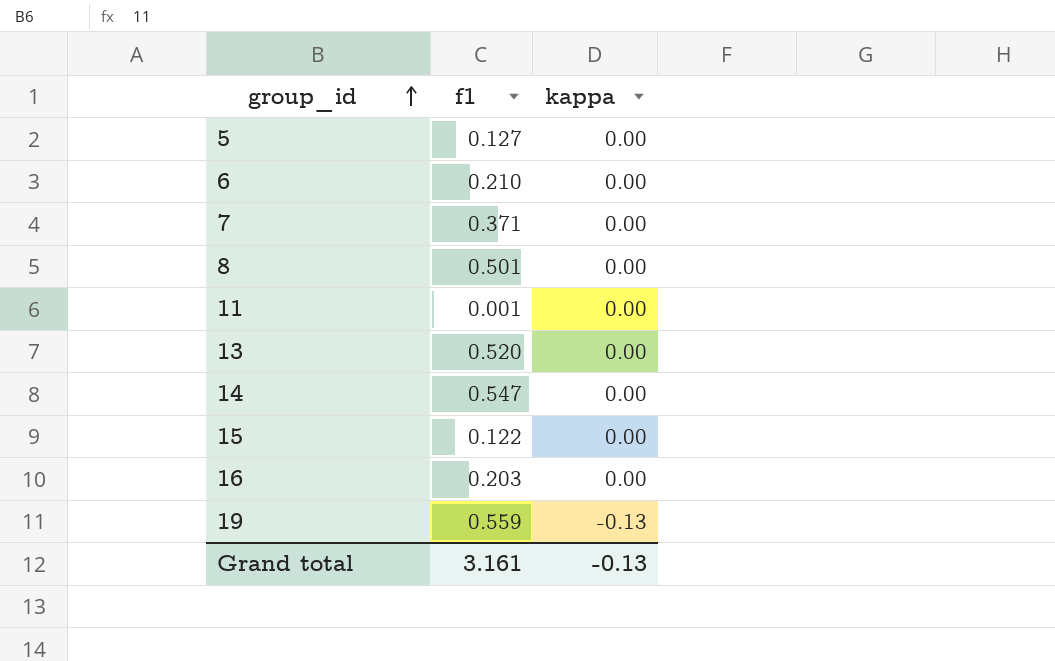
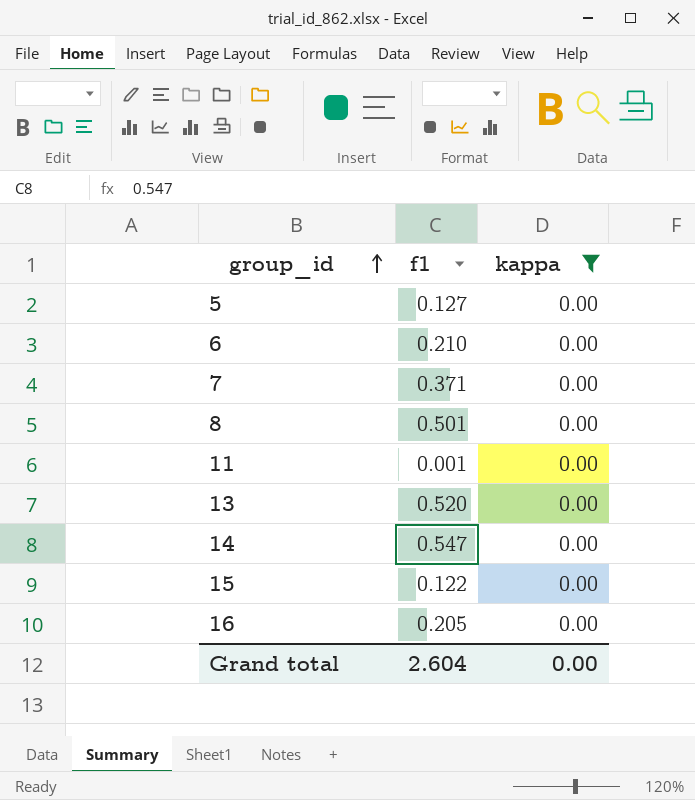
filter: none -> kappa = 0.00
16 | f1: 0.203 -> 0.205
Grand total | f1: 3.161 -> 2.604
Grand total | kappa: -0.13 -> 0.00

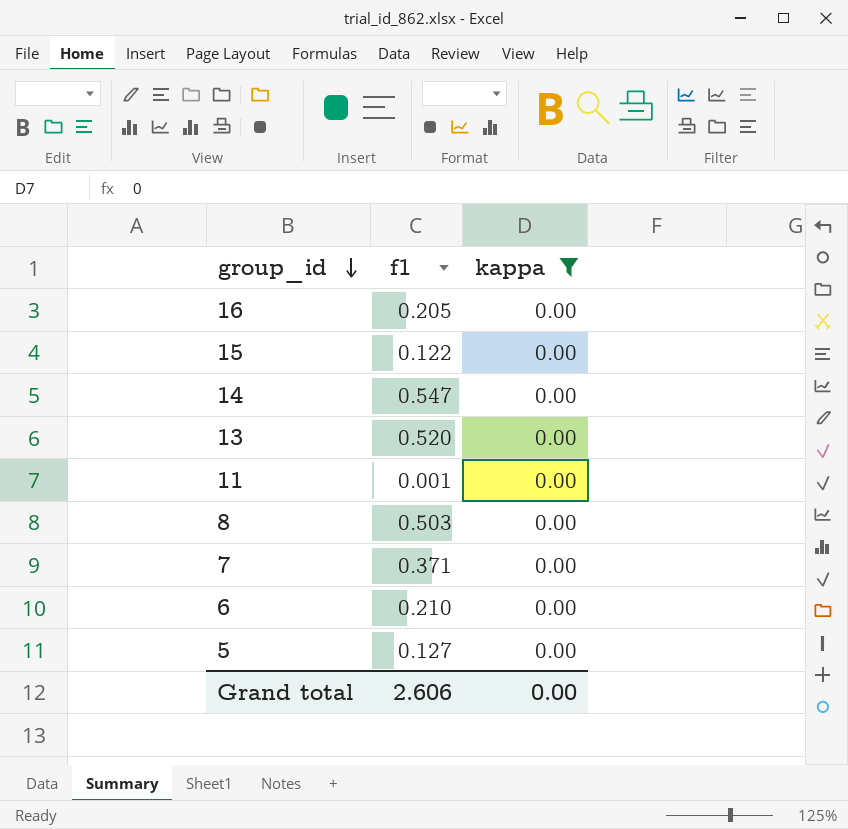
row order: group_id ascending -> group_id descending
8 | f1: 0.501 -> 0.503
Grand total | f1: 2.604 -> 2.606

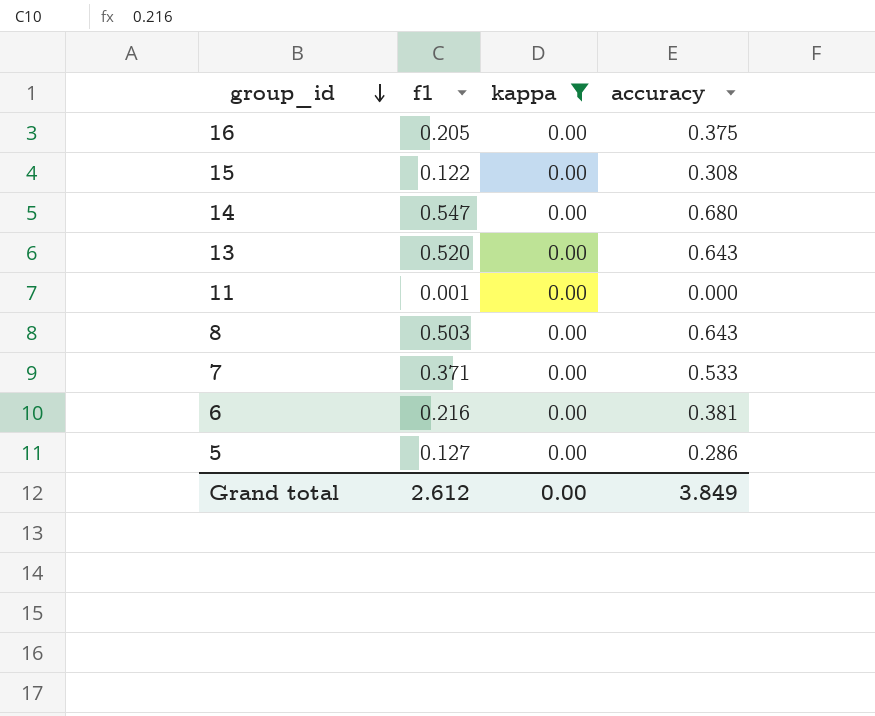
column accuracy | position: none -> 4
6 | f1: 0.210 -> 0.216
Grand total | f1: 2.606 -> 2.612

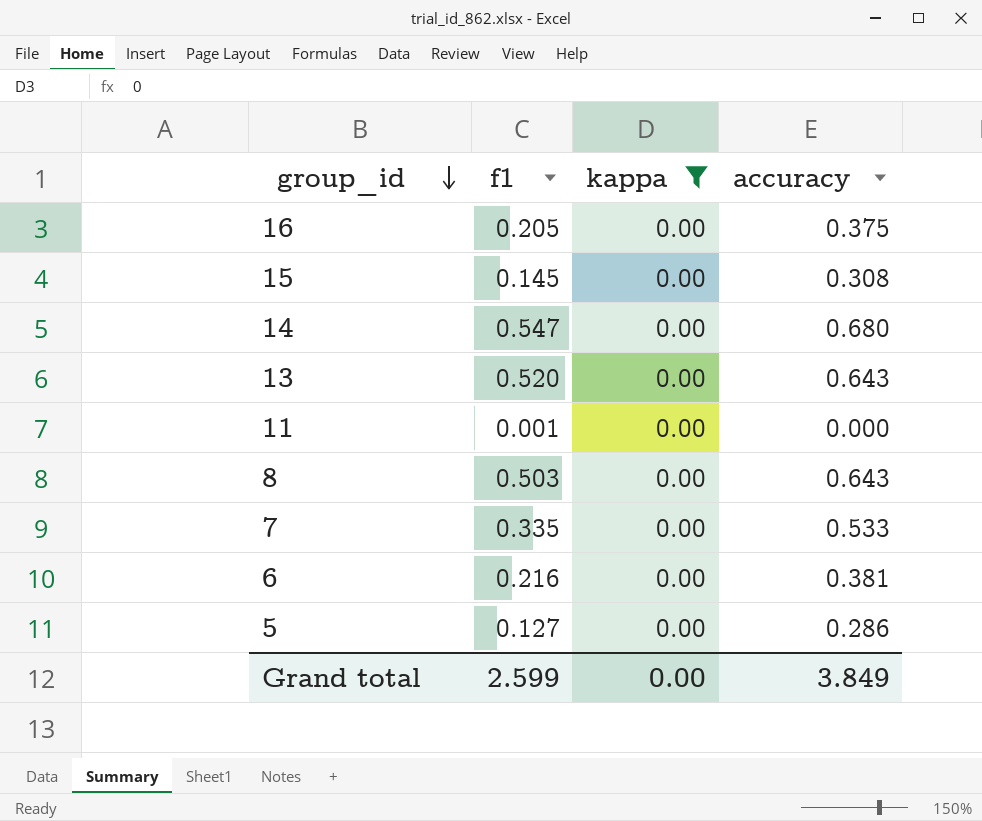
15 | f1: 0.122 -> 0.145
7 | f1: 0.371 -> 0.335
Grand total | f1: 2.612 -> 2.599

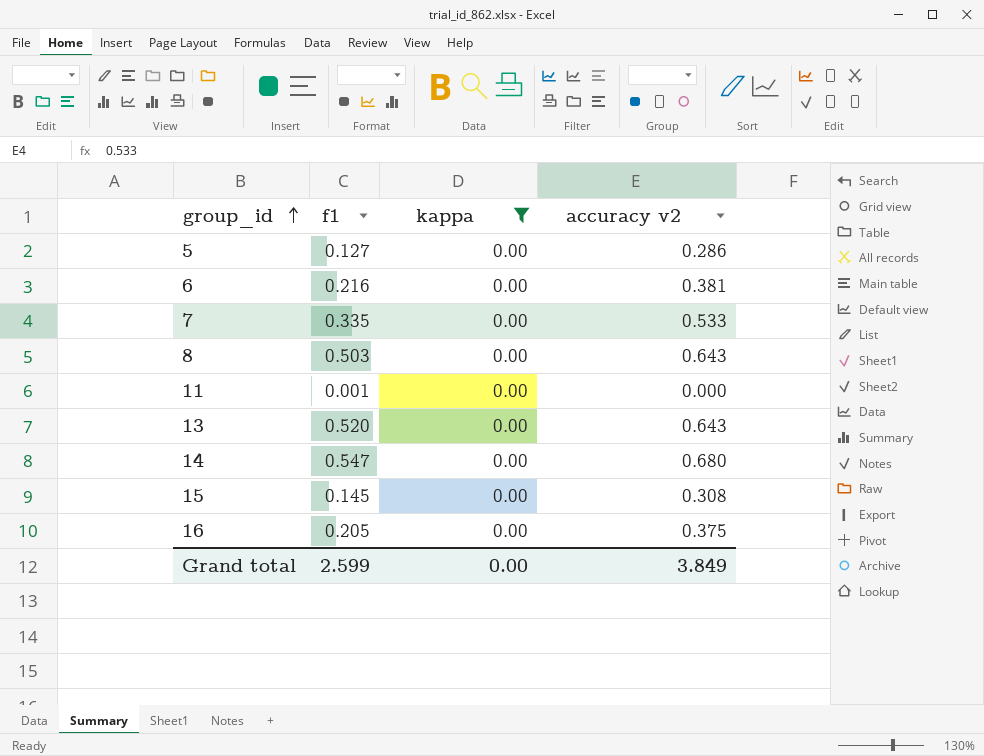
row order: group_id descending -> group_id ascending
column name: accuracy -> accuracy v2

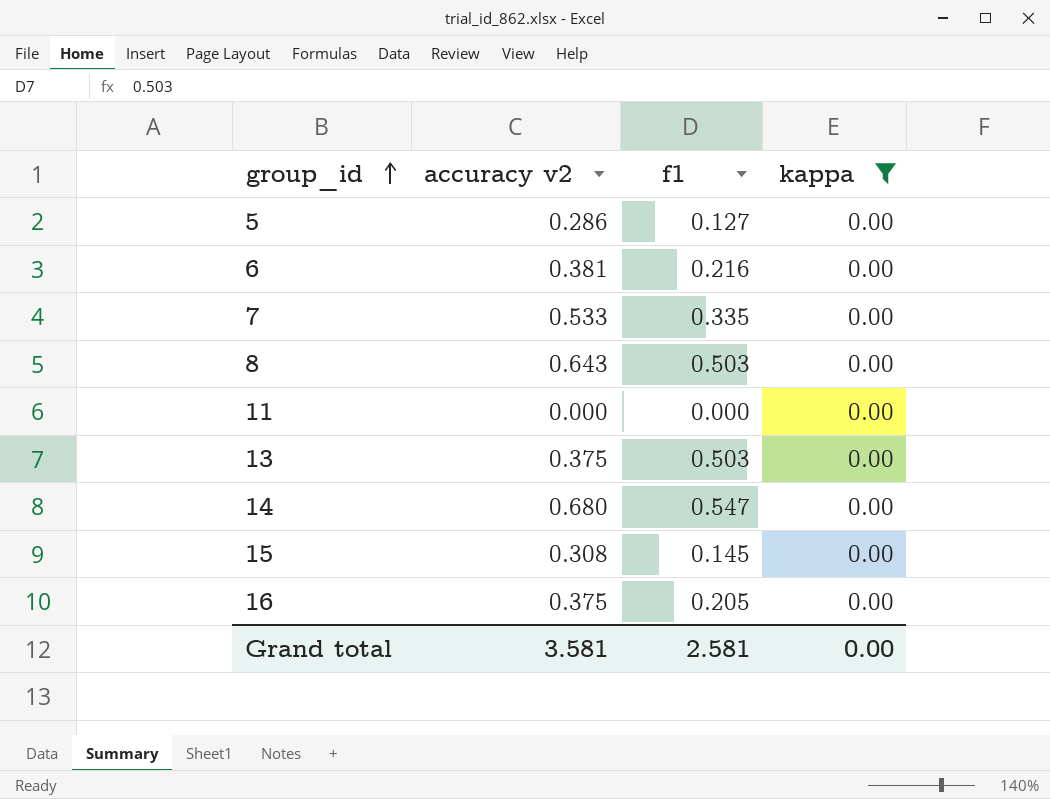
column accuracy v2 | position: 4 -> 2
11 | f1: 0.001 -> 0.000
13 | accuracy v2: 0.643 -> 0.375
13 | f1: 0.520 -> 0.503
Grand total | accuracy v2: 3.849 -> 3.581
Grand total | f1: 2.599 -> 2.581

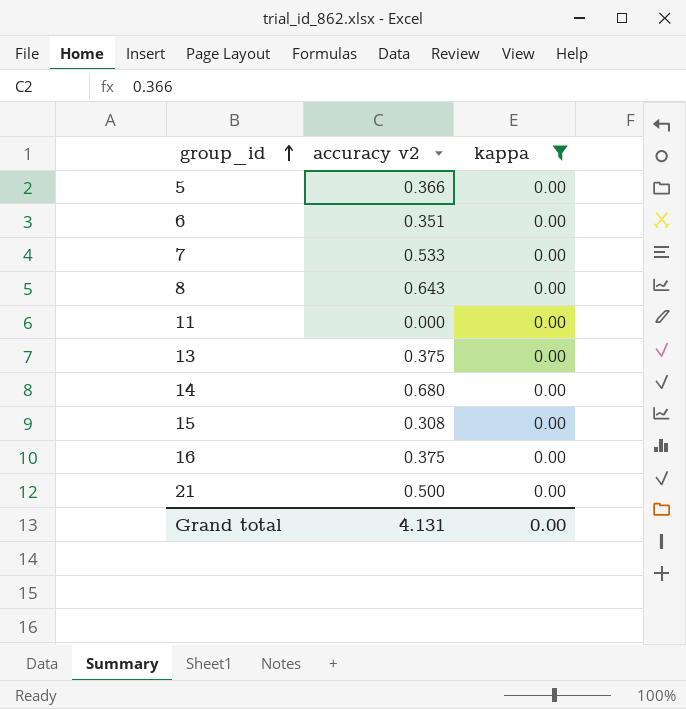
column f1 | position: 3 -> none
5 | accuracy v2: 0.286 -> 0.366
6 | accuracy v2: 0.381 -> 0.351
row 21: none -> 0.500 | 0.00
Grand total | accuracy v2: 3.581 -> 4.131

